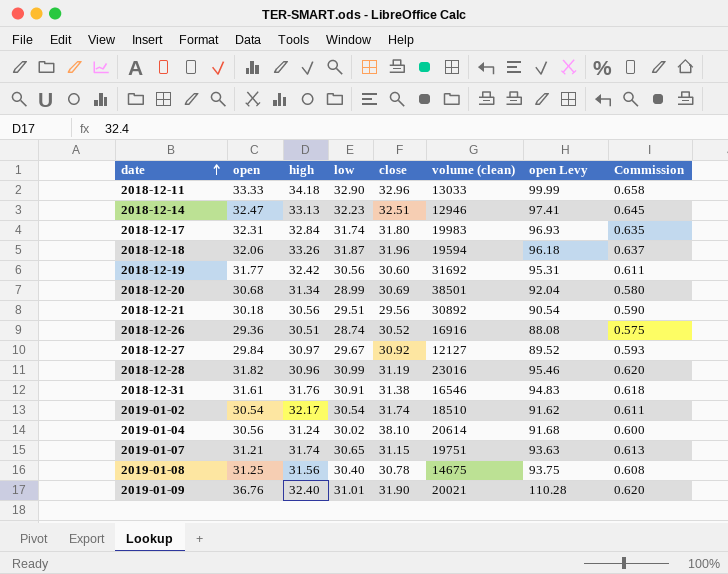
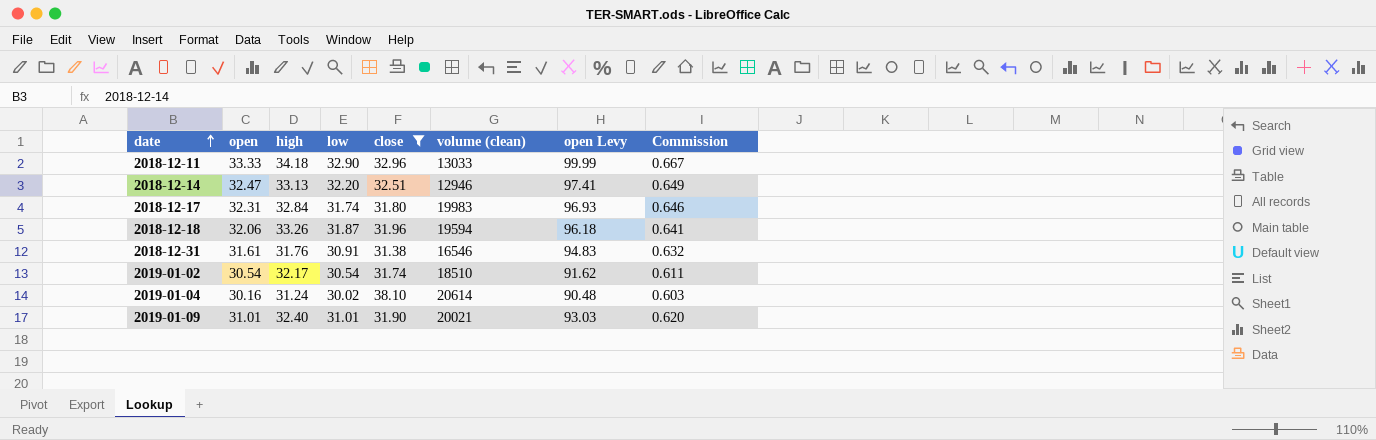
filter: none -> close >= 31.38
column Commission | formula: [low] * 0.02 -> [open] * 0.02
2018-12-14 | low: 32.23 -> 32.20
2019-01-04 | open: 30.56 -> 30.16
2019-01-04 | open Levy: 91.68 -> 90.48
2019-01-09 | open: 36.76 -> 31.01
2019-01-09 | open Levy: 110.28 -> 93.03

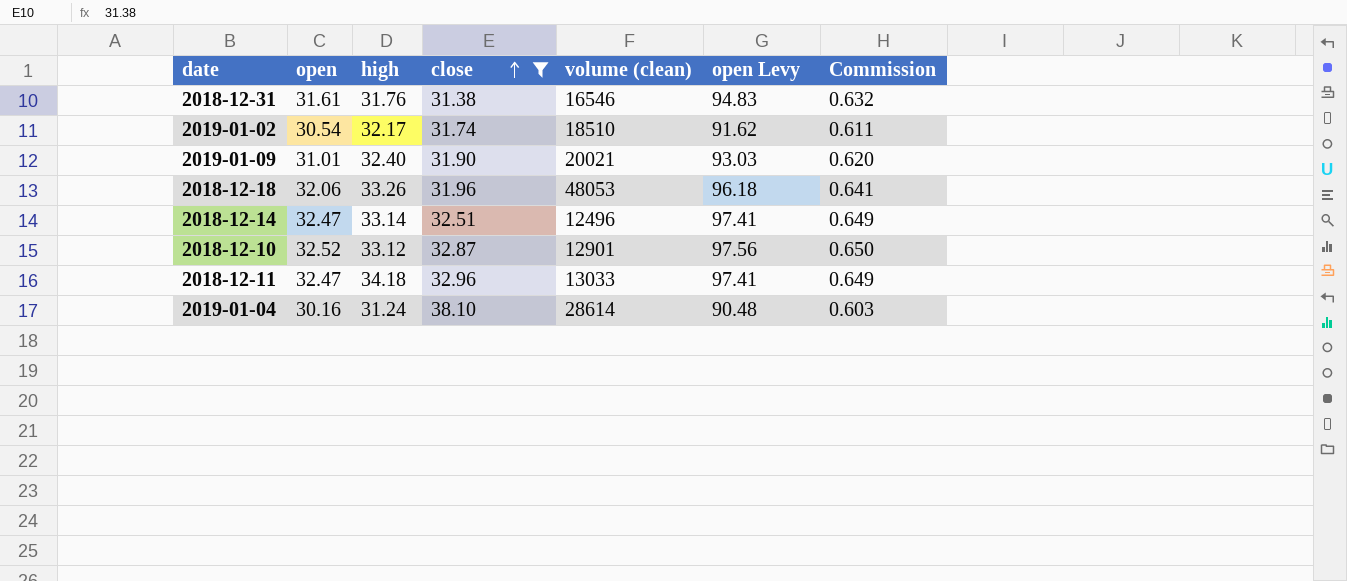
row order: date ascending -> close ascending
column low | position: 4 -> none
row 2018-12-17: 32.31 | 32.84 | 31.74 | 31.80 | 19983 | 96.93 | 0.646 -> none
2018-12-18 | volume (clean): 19594 -> 48053
2018-12-14 | high: 33.13 -> 33.14
2018-12-14 | volume (clean): 12946 -> 12496
row 2018-12-10: none -> 32.52 | 33.12 | 32.87 | 12901 | 97.56 | 0.650
2018-12-11 | open: 33.33 -> 32.47
2018-12-11 | open Levy: 99.99 -> 97.41
2018-12-11 | Commission: 0.667 -> 0.649
2019-01-04 | volume (clean): 20614 -> 28614

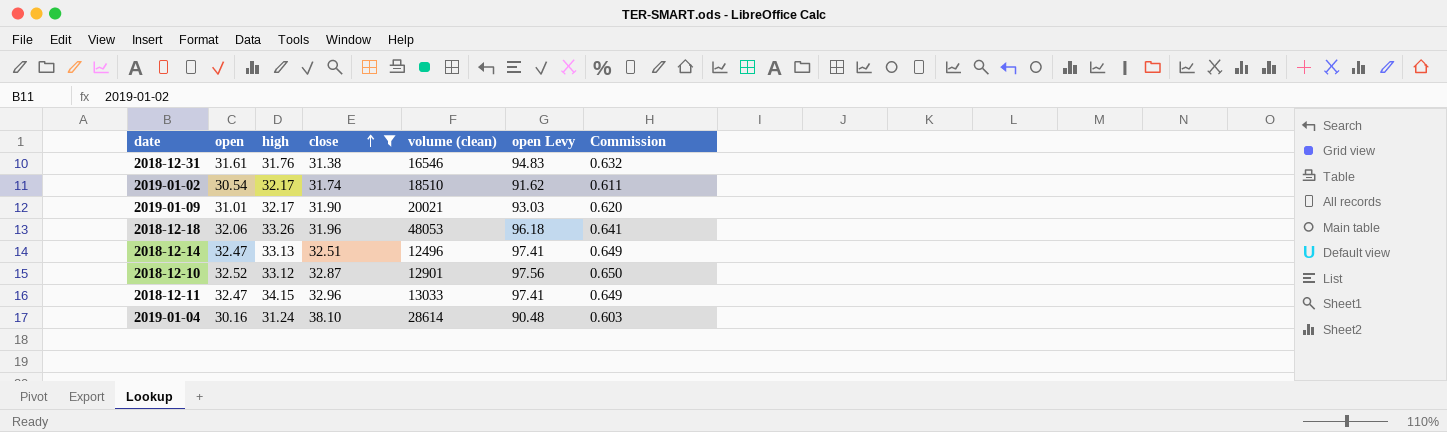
2019-01-09 | high: 32.40 -> 32.17
2018-12-14 | high: 33.14 -> 33.13
2018-12-11 | high: 34.18 -> 34.15

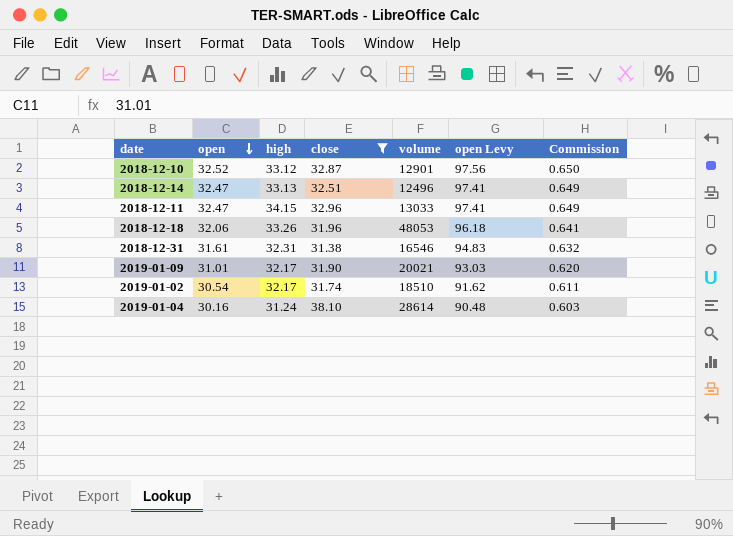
row order: close ascending -> open descending
column name: volume (clean) -> volume
2018-12-31 | high: 31.76 -> 32.31

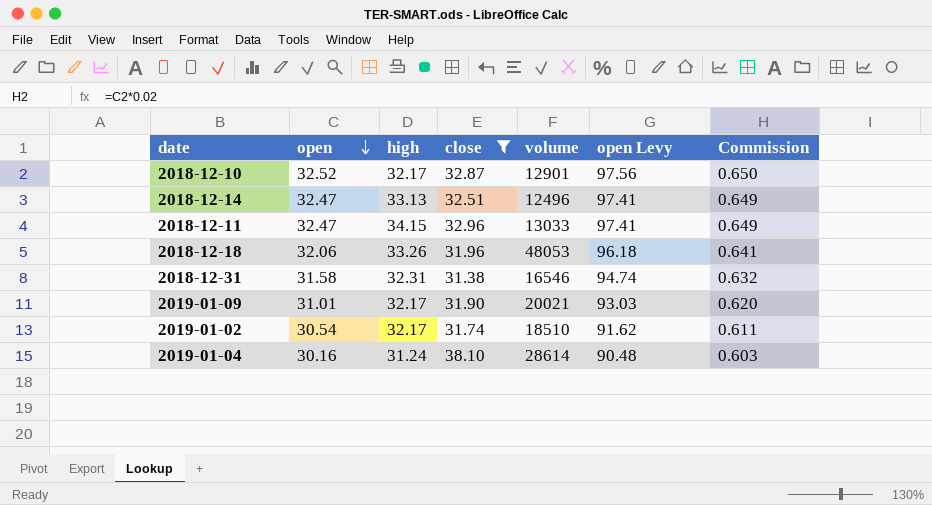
2018-12-10 | high: 33.12 -> 32.17
2018-12-31 | open: 31.61 -> 31.58
2018-12-31 | open Levy: 94.83 -> 94.74

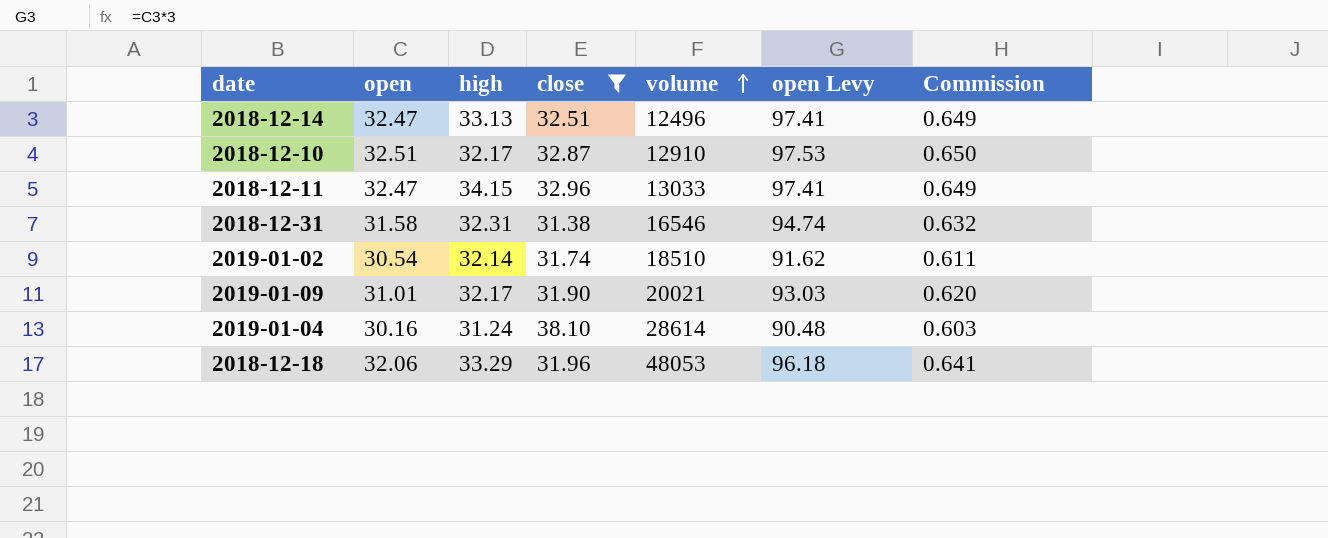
row order: open descending -> volume ascending
2018-12-10 | open: 32.52 -> 32.51
2018-12-10 | volume: 12901 -> 12910
2018-12-10 | open Levy: 97.56 -> 97.53
2019-01-02 | high: 32.17 -> 32.14
2018-12-18 | high: 33.26 -> 33.29

